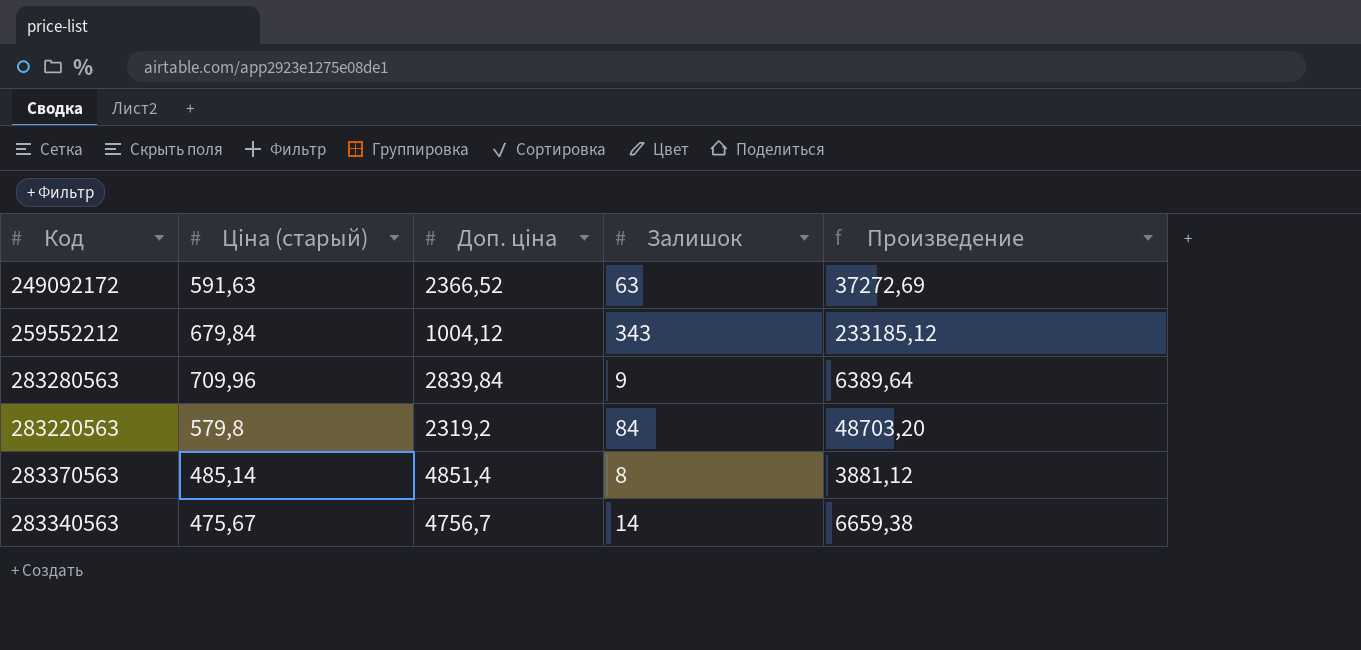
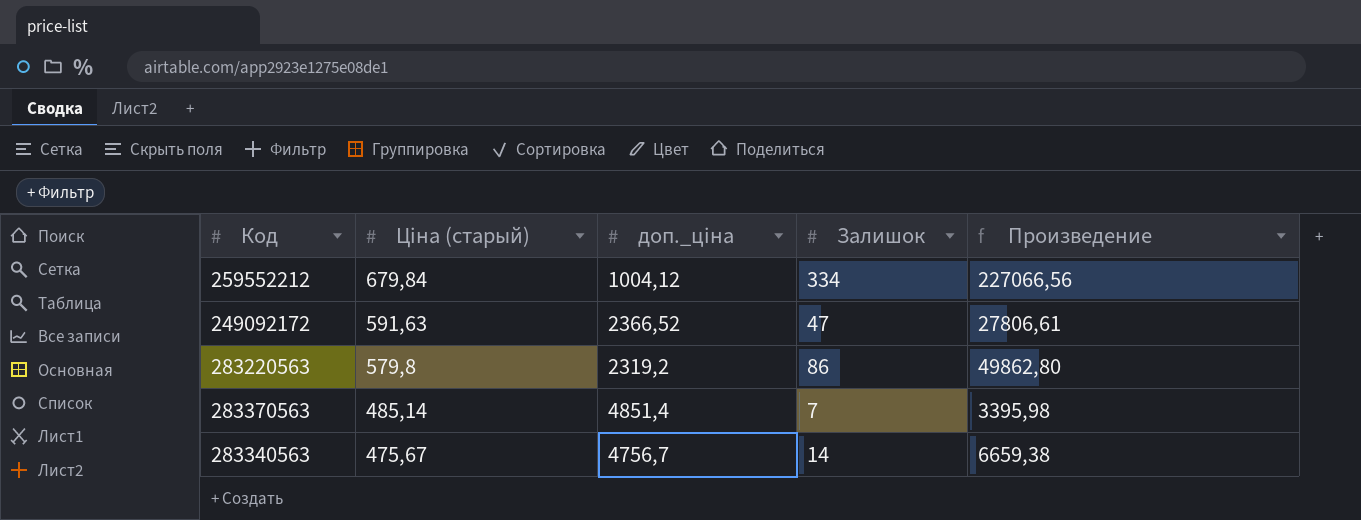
row order: none -> Ціна (старый) descending
column name: Доп. ціна -> доп._ціна
row 283280563: 709,96 | 2839,84 | 9 | 6389,64 -> none
259552212 | Залишок: 343 -> 334
259552212 | Произведение: 233185,12 -> 227066,56
249092172 | Залишок: 63 -> 47
249092172 | Произведение: 37272,69 -> 27806,61
283220563 | Залишок: 84 -> 86
283220563 | Произведение: 48703,20 -> 49862,80
283370563 | Залишок: 8 -> 7
283370563 | Произведение: 3881,12 -> 3395,98

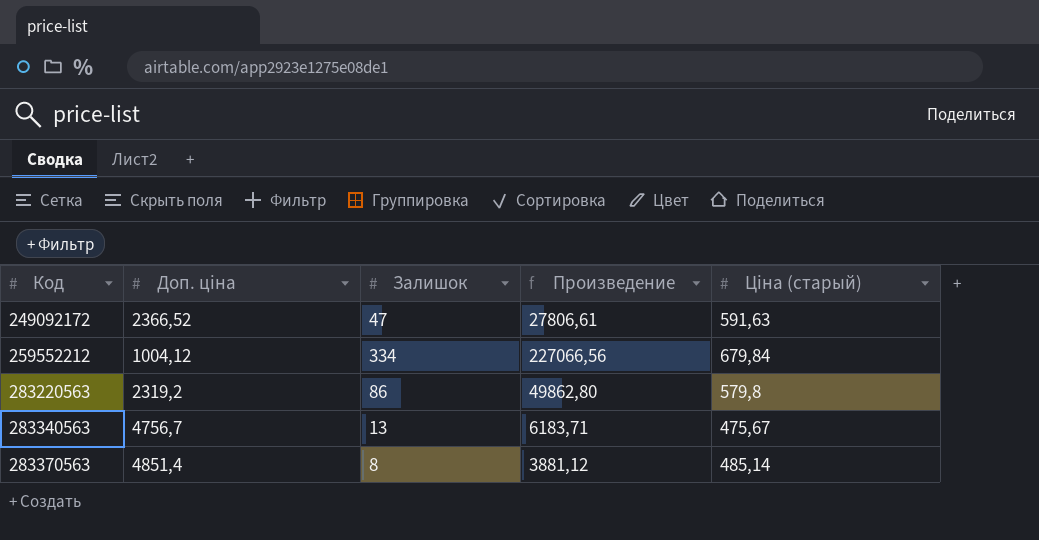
row order: Ціна (старый) descending -> Код ascending
column name: доп._ціна -> Доп. ціна
column Ціна (старый) | position: 2 -> 5
283340563 | Залишок: 14 -> 13
283340563 | Произведение: 6659,38 -> 6183,71
283370563 | Залишок: 7 -> 8
283370563 | Произведение: 3395,98 -> 3881,12

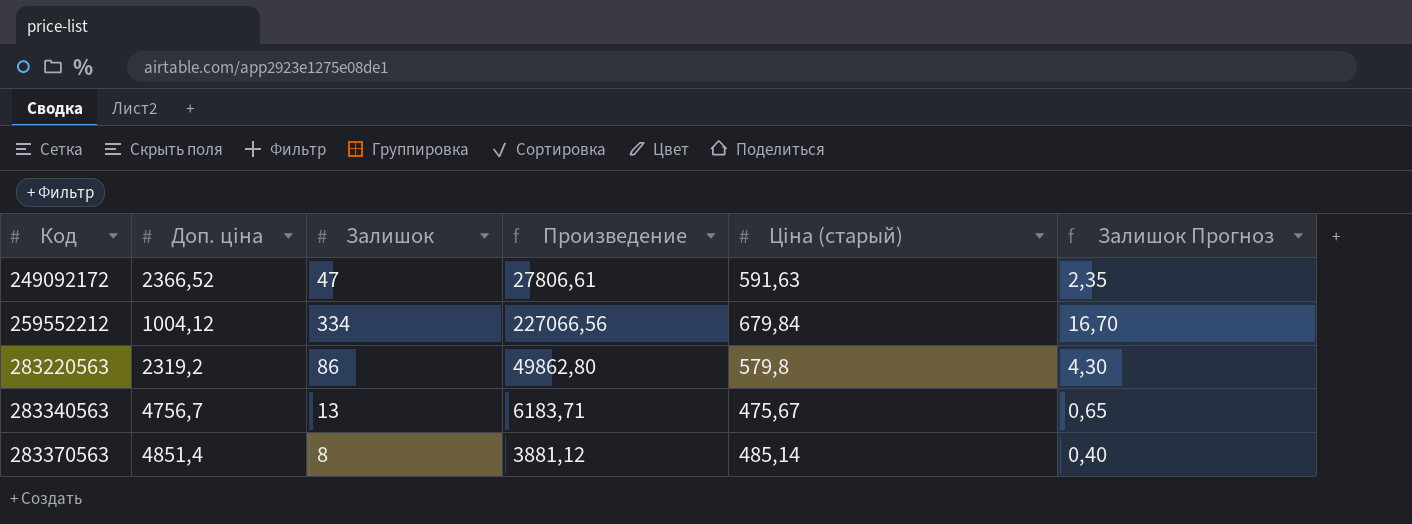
column Залишок Прогноз | formula: none -> [Залишок] * 0,05

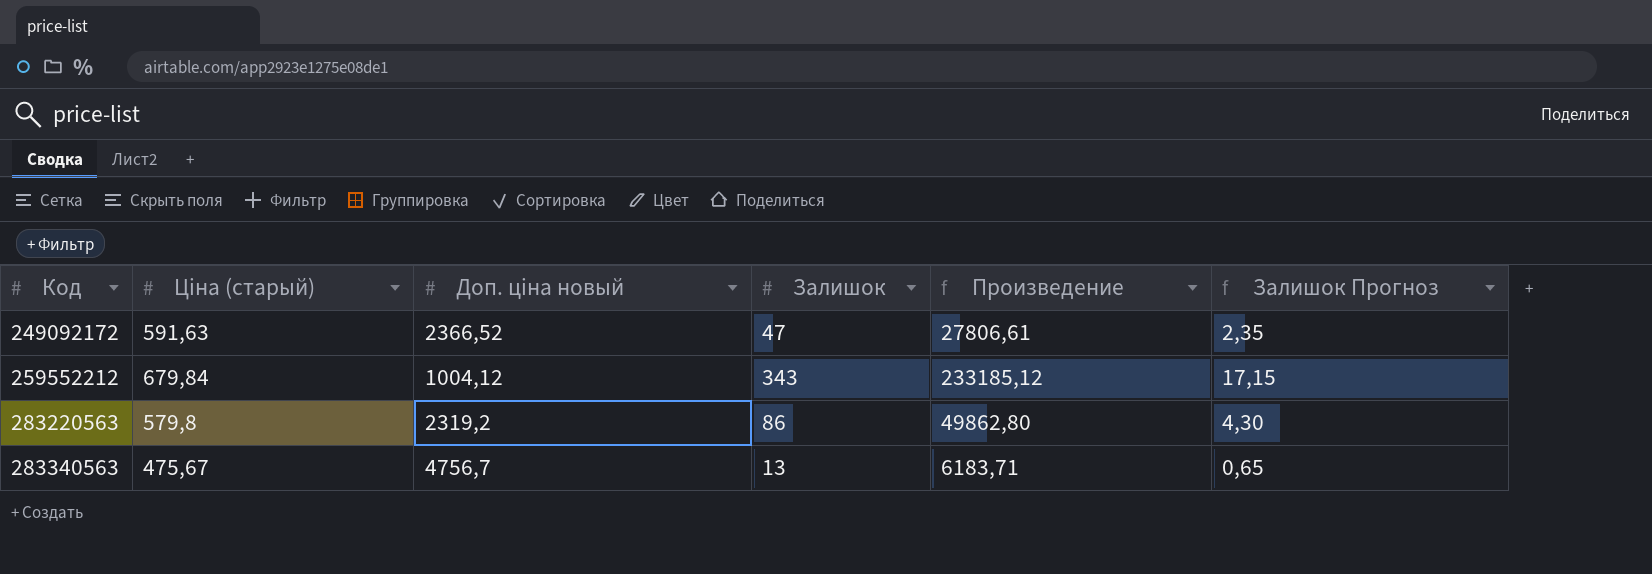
column Ціна (старый) | position: 5 -> 2
column name: Доп. ціна -> Доп. ціна новый
row 283370563: 4851,4 | 8 | 3881,12 | 485,14 | 0,40 -> none
259552212 | Залишок: 334 -> 343
259552212 | Произведение: 227066,56 -> 233185,12
259552212 | Залишок Прогноз: 16,70 -> 17,15

